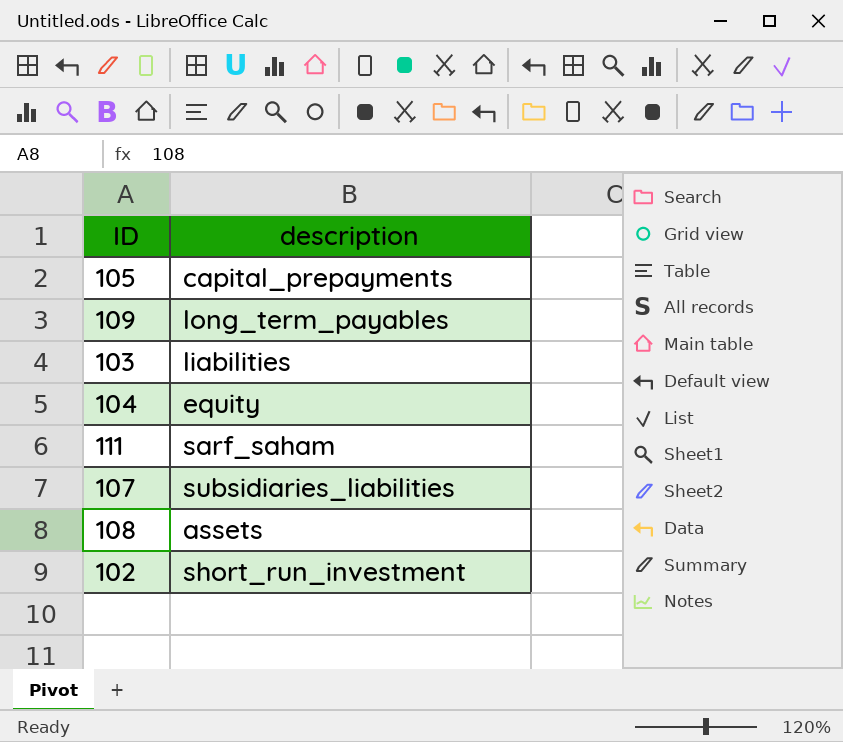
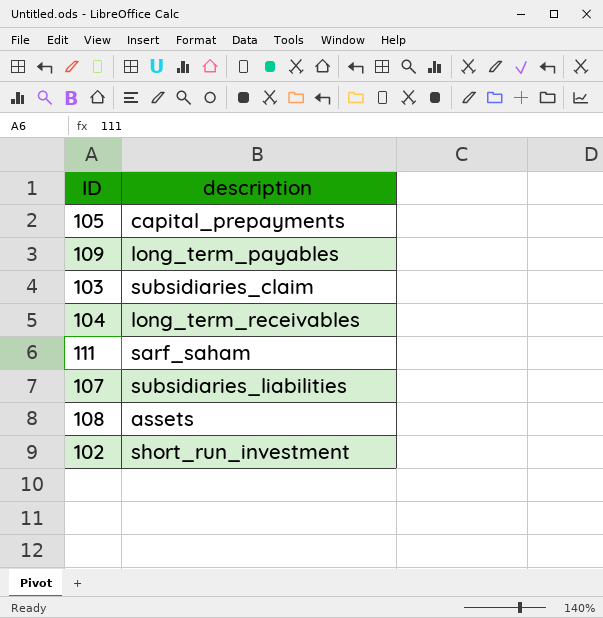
103 | description: liabilities -> subsidiaries_claim
104 | description: equity -> long_term_receivables

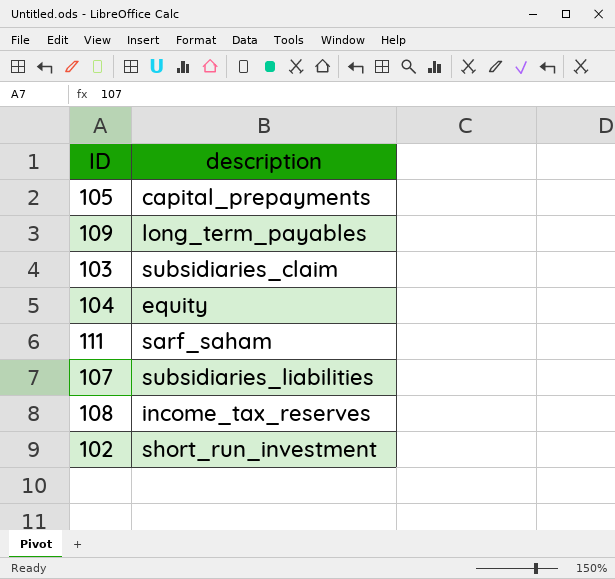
104 | description: long_term_receivables -> equity
108 | description: assets -> income_tax_reserves

